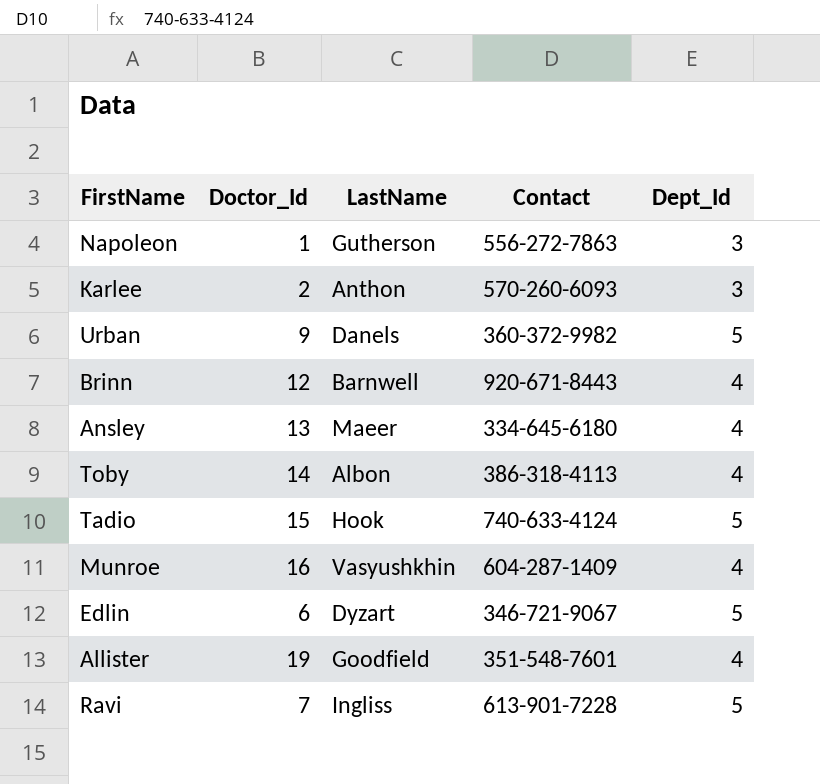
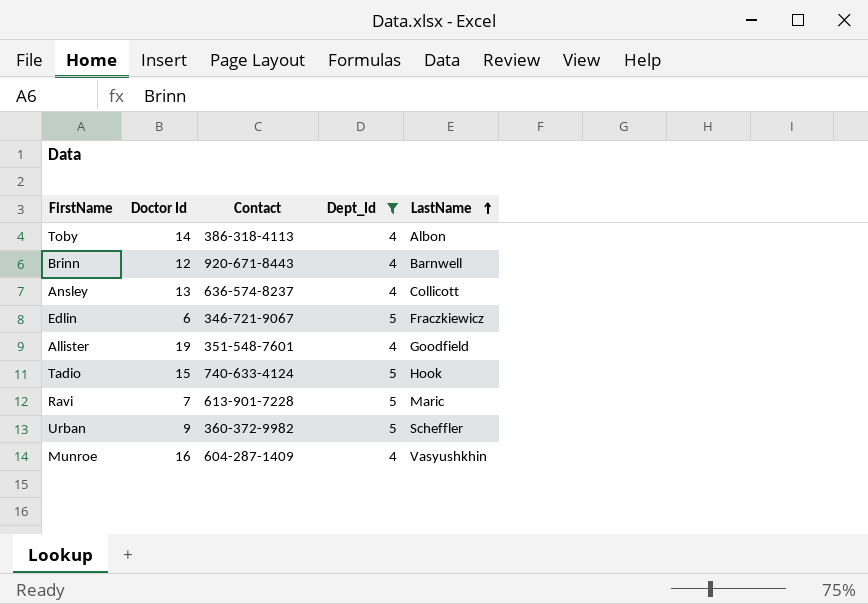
filter: none -> Dept_Id != 3
row order: none -> LastName ascending
column name: Doctor_Id -> Doctor Id
column LastName | position: 3 -> 5
Ansley | Contact: 334-645-6180 -> 636-574-8237
Ansley | LastName: Maeer -> Collicott
Edlin | LastName: Dyzart -> Fraczkiewicz
Ravi | LastName: Ingliss -> Maric
Urban | LastName: Danels -> Scheffler

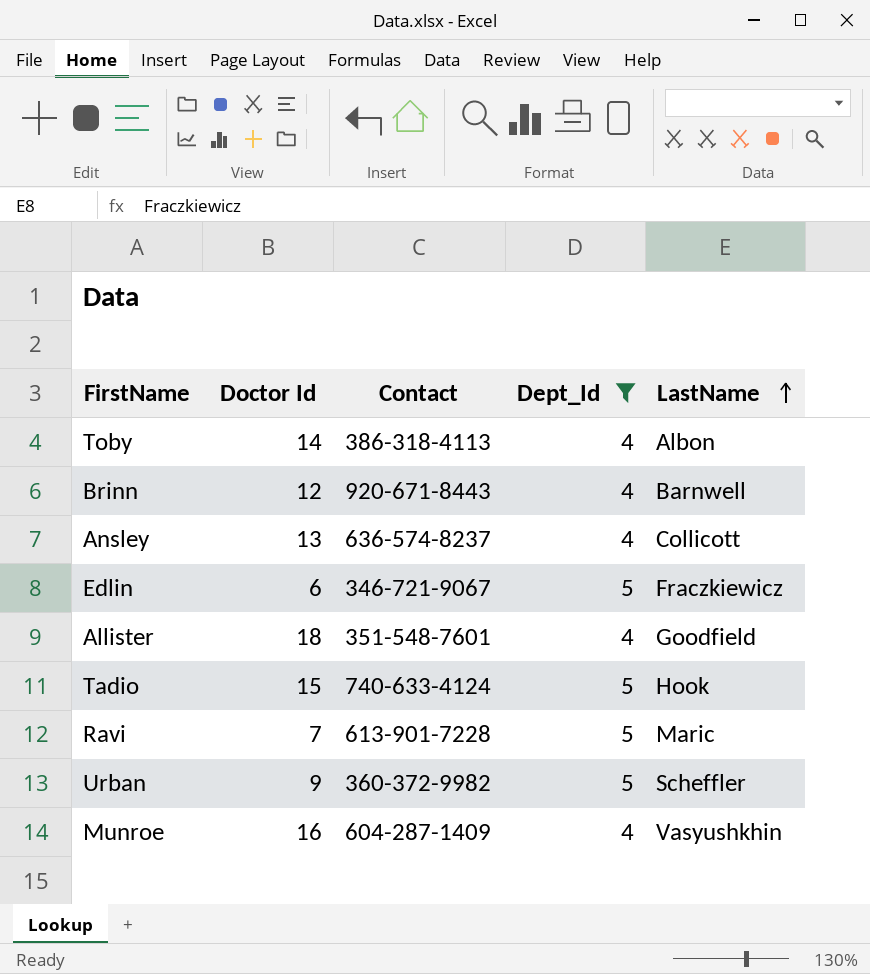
Allister | Doctor Id: 19 -> 18

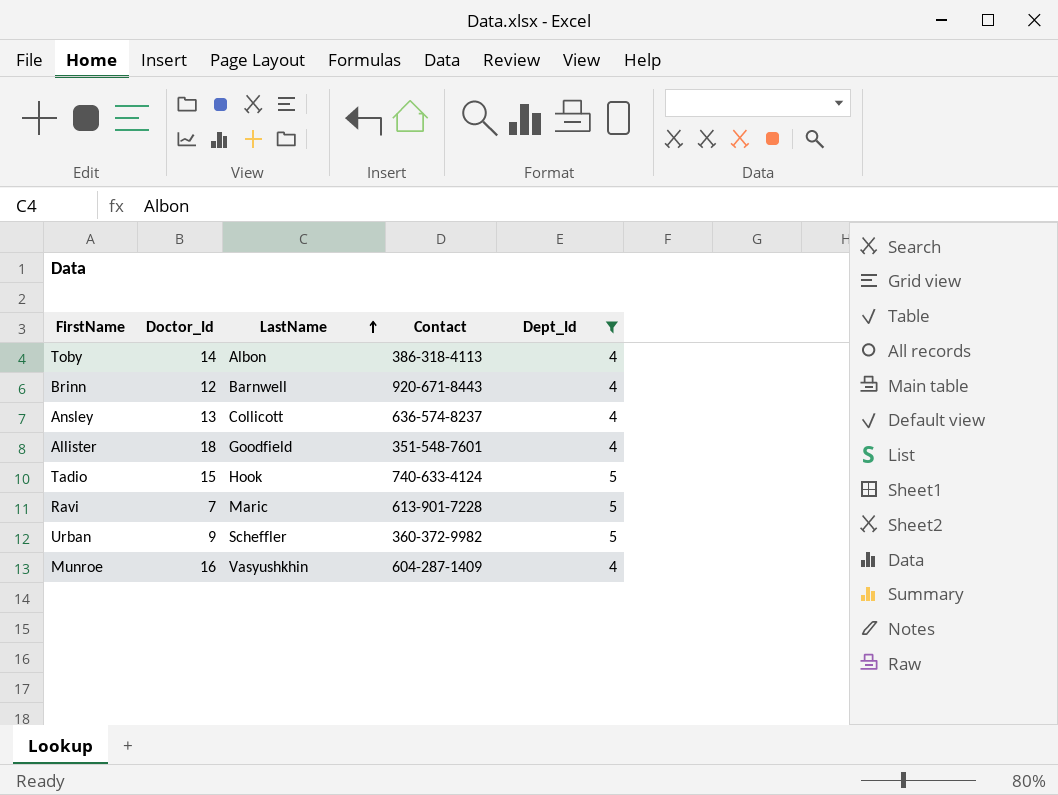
column name: Doctor Id -> Doctor_Id
column LastName | position: 5 -> 3
row Edlin: 6 | 346-721-9067 | 5 | Fraczkiewicz -> none

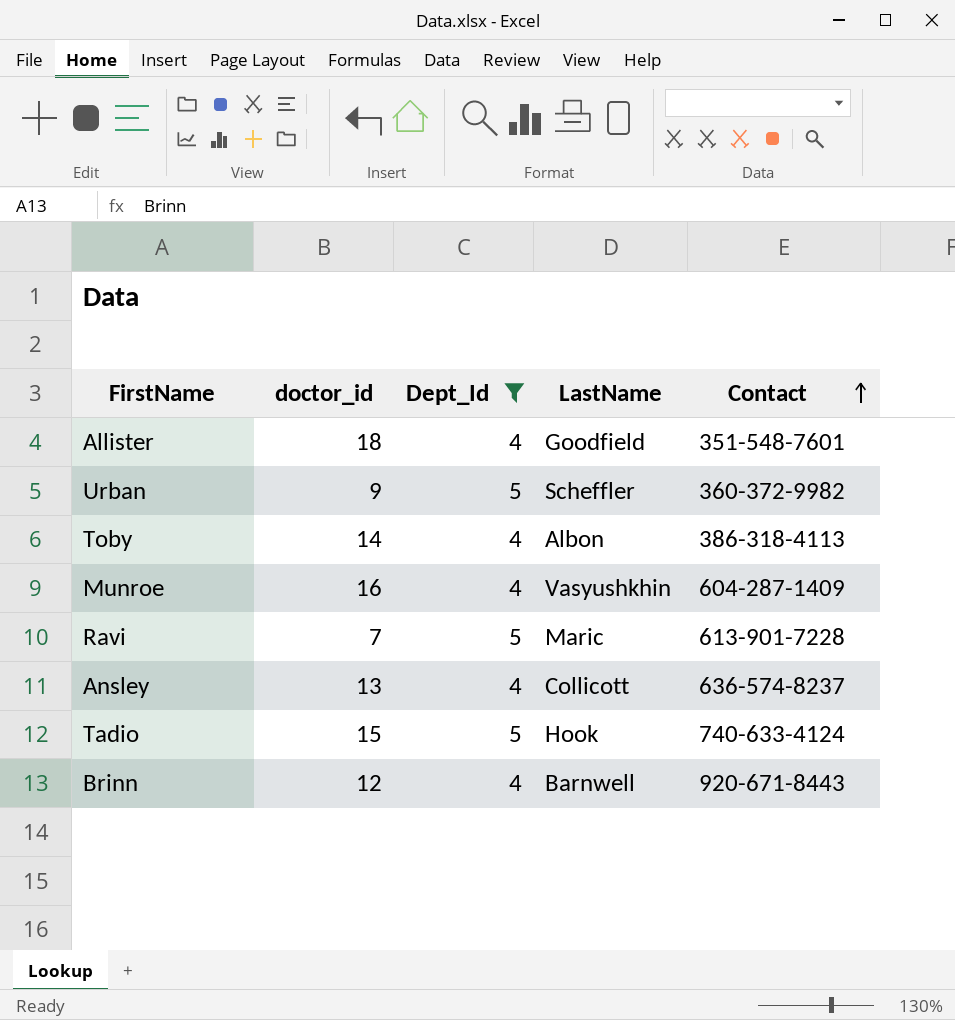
row order: LastName ascending -> Contact ascending
column name: Doctor_Id -> doctor_id
column Dept_Id | position: 5 -> 3

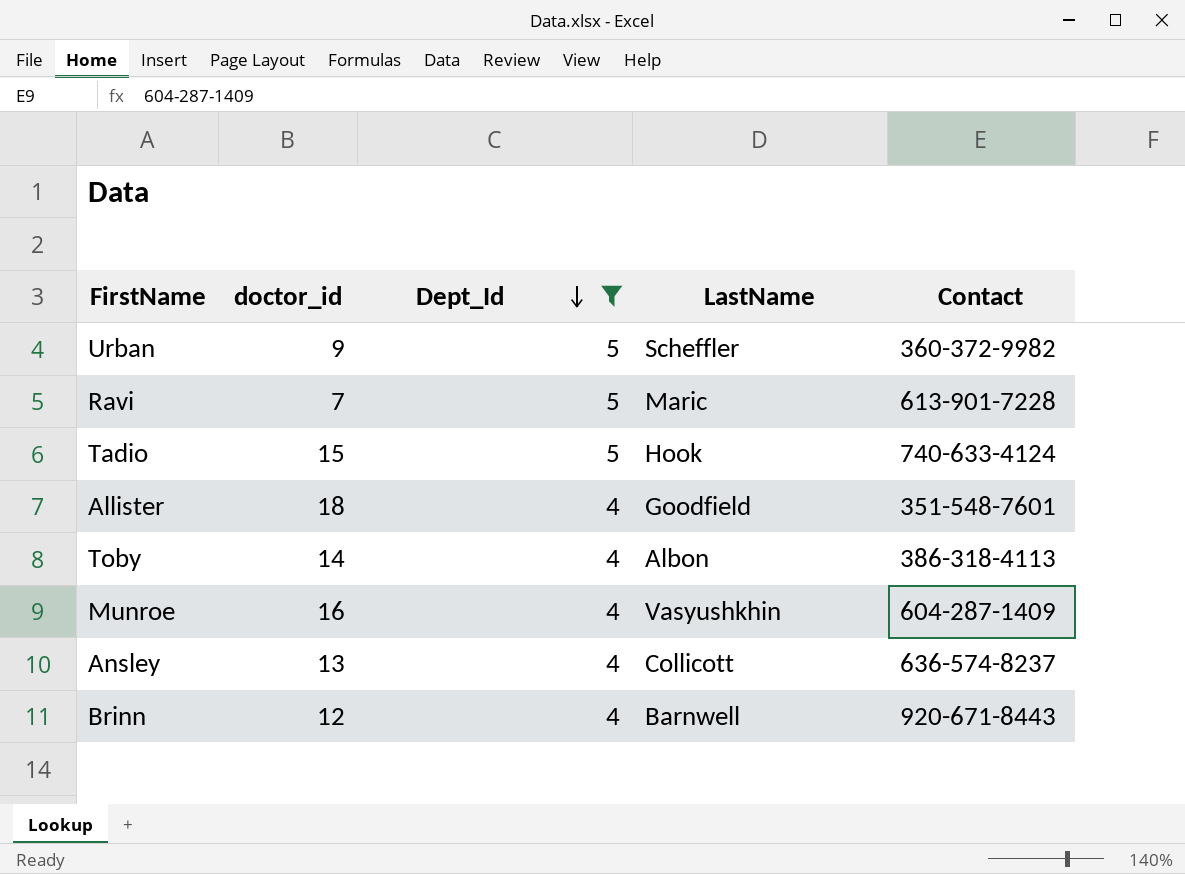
row order: Contact ascending -> Dept_Id descending

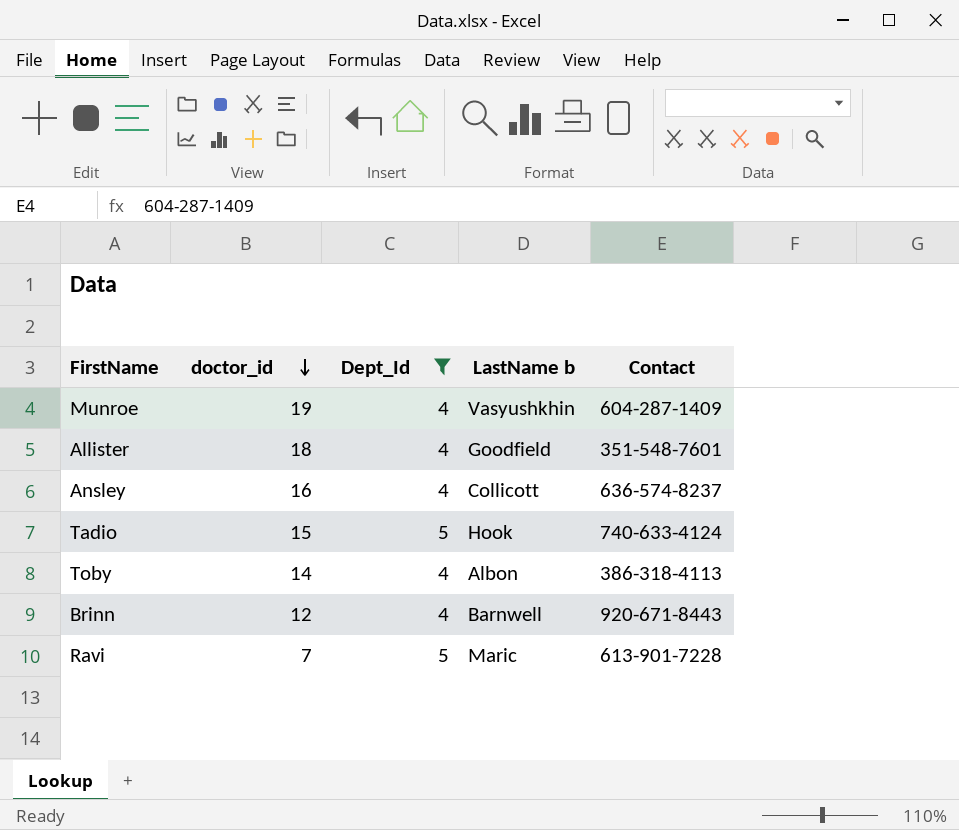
row order: Dept_Id descending -> doctor_id descending
column name: LastName -> LastName b
row Urban: 9 | 5 | Scheffler | 360-372-9982 -> none
Munroe | doctor_id: 16 -> 19
Ansley | doctor_id: 13 -> 16

